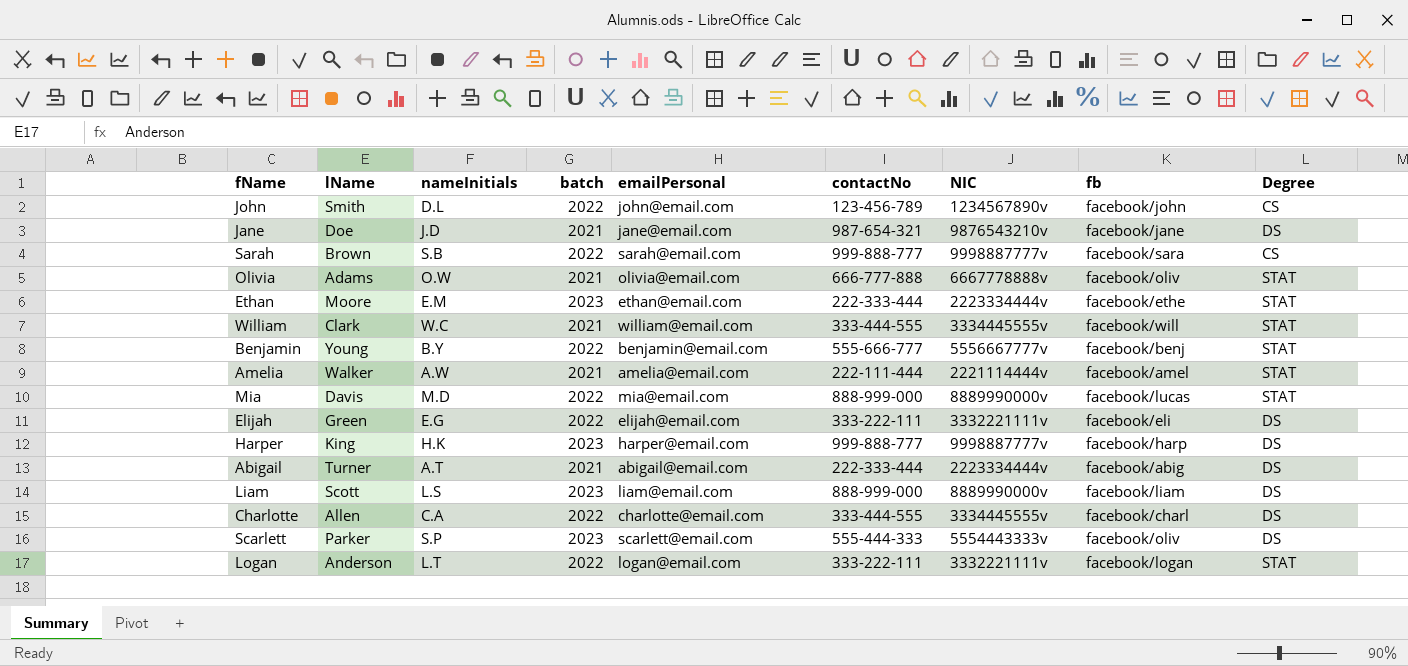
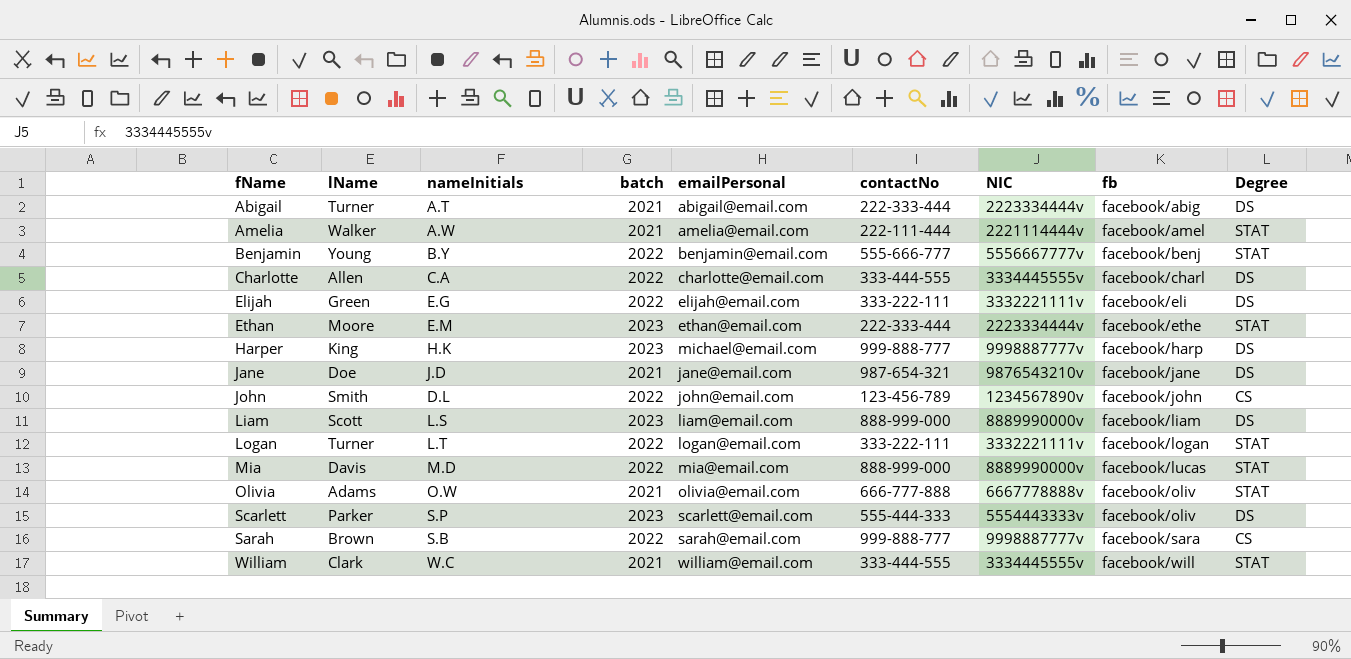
row order: none -> fb ascending
Harper | emailPersonal: harper@email.com -> michael@email.com
Logan | lName: Anderson -> Turner

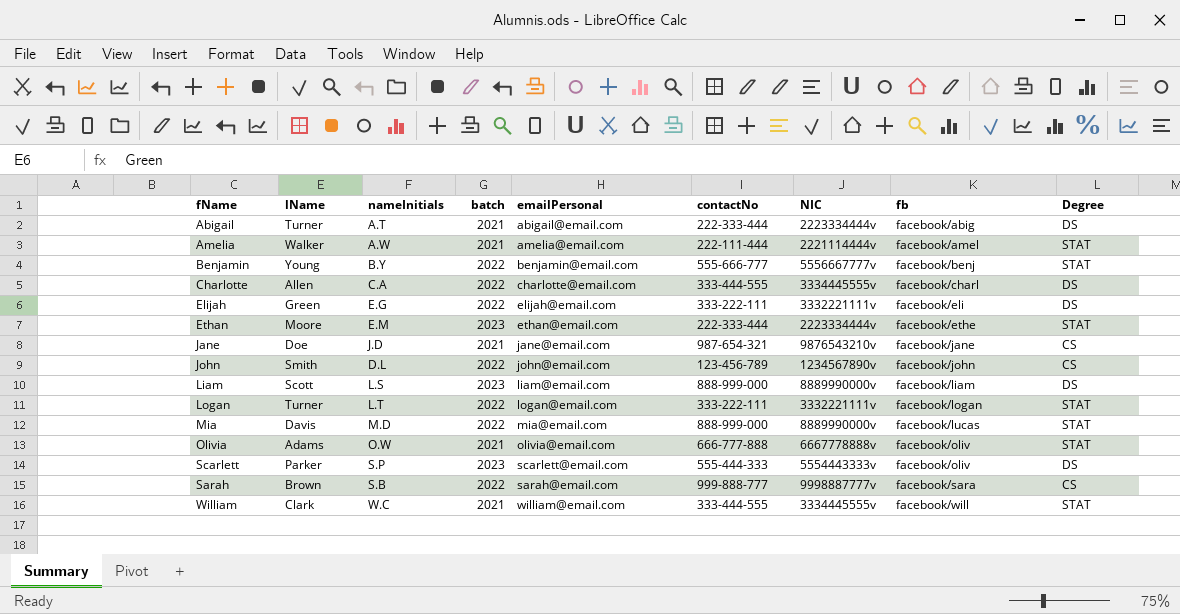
row Harper: King | H.K | 2023 | michael@email.com | 999-888-777 | 9998887777v | facebook/harp | DS -> none
Jane | Degree: DS -> CS

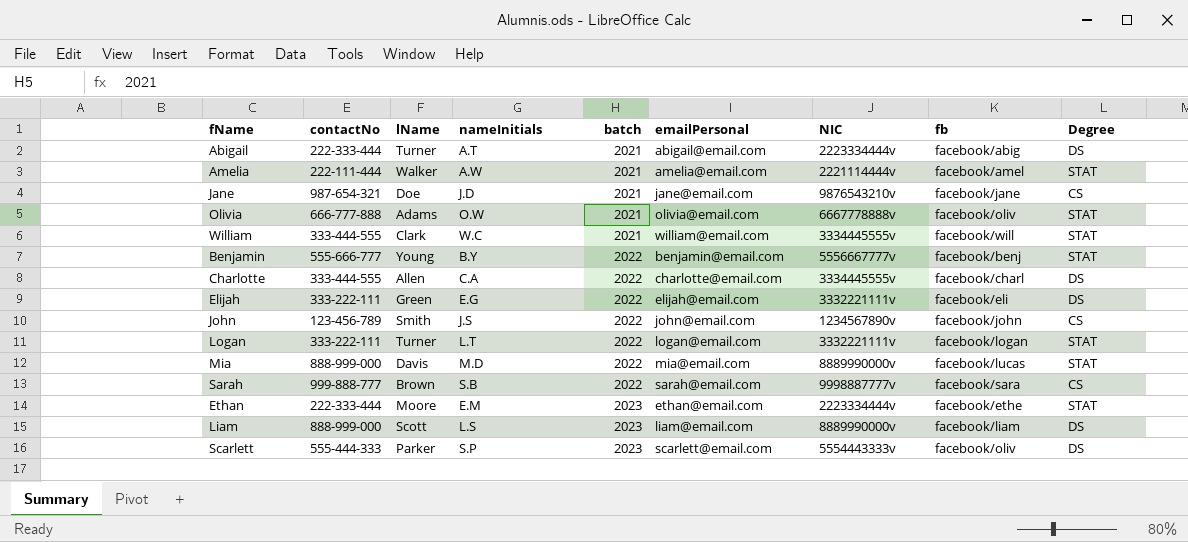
row order: fb ascending -> batch ascending
column contactNo | position: 6 -> 2
John | nameInitials: D.L -> J.S

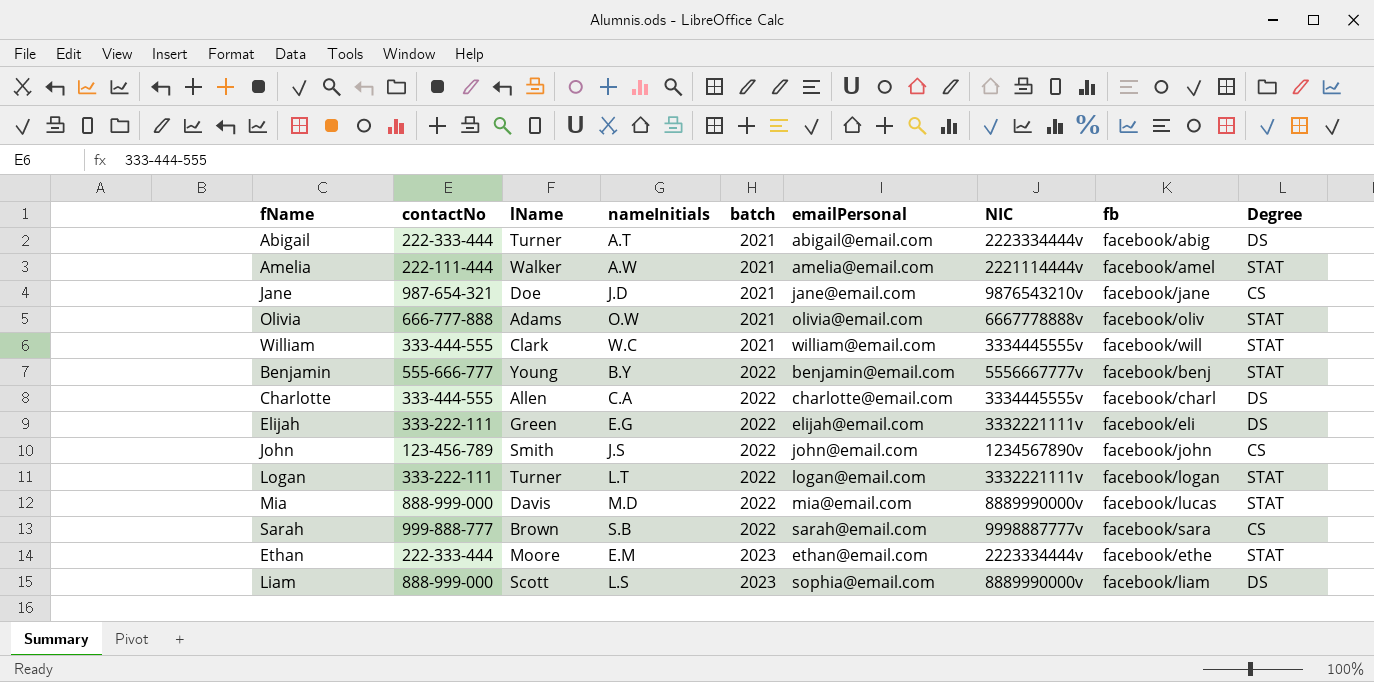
row Scarlett: 555-444-333 | Parker | S.P | 2023 | scarlett@email.com | 5554443333v | facebook/oliv | DS -> none
Liam | emailPersonal: liam@email.com -> sophia@email.com

